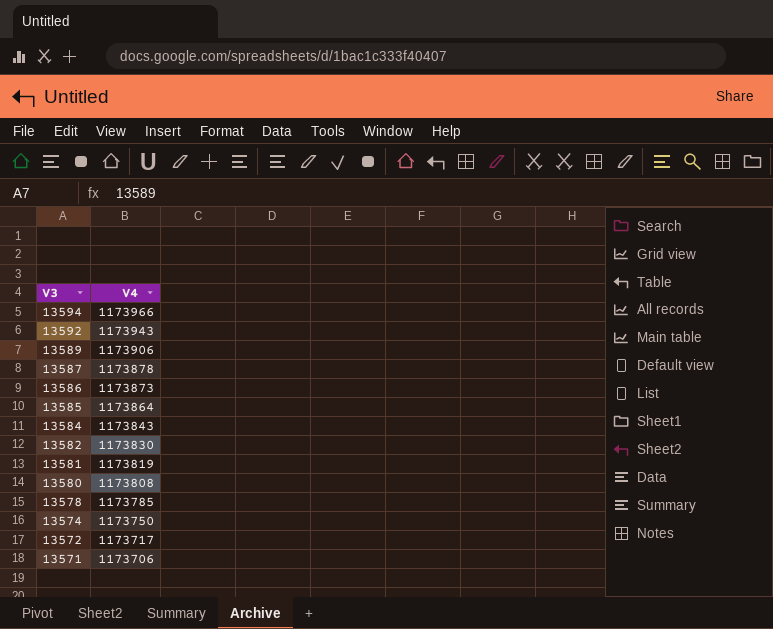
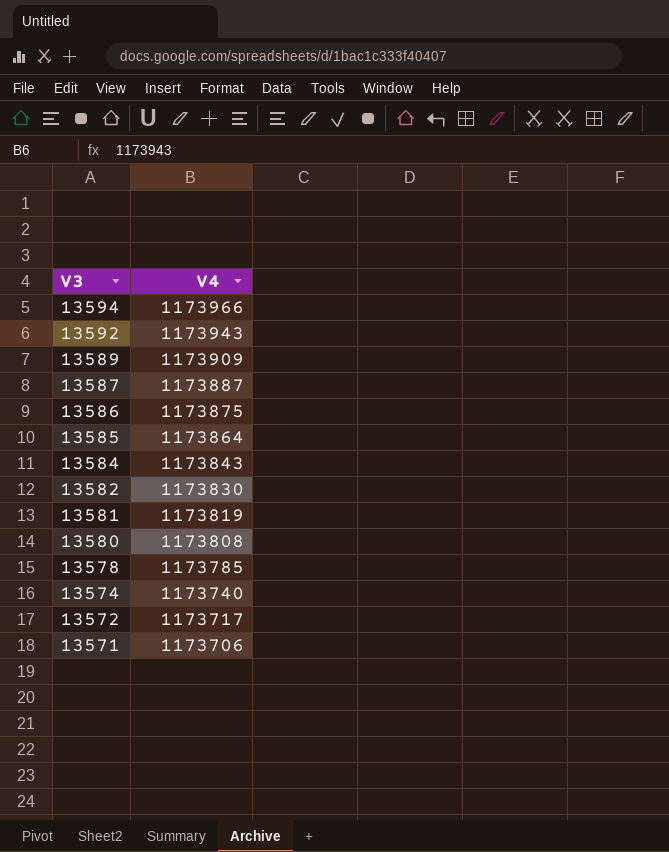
13589 | V4: 1173906 -> 1173909
13587 | V4: 1173878 -> 1173887
13586 | V4: 1173873 -> 1173875
13574 | V4: 1173750 -> 1173740

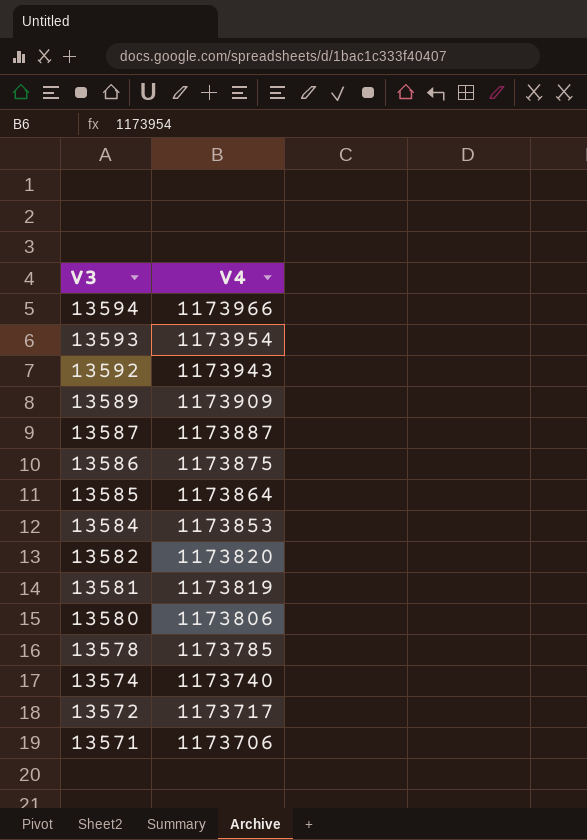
row 13593: none -> 1173954
13584 | V4: 1173843 -> 1173853
13582 | V4: 1173830 -> 1173820
13580 | V4: 1173808 -> 1173806

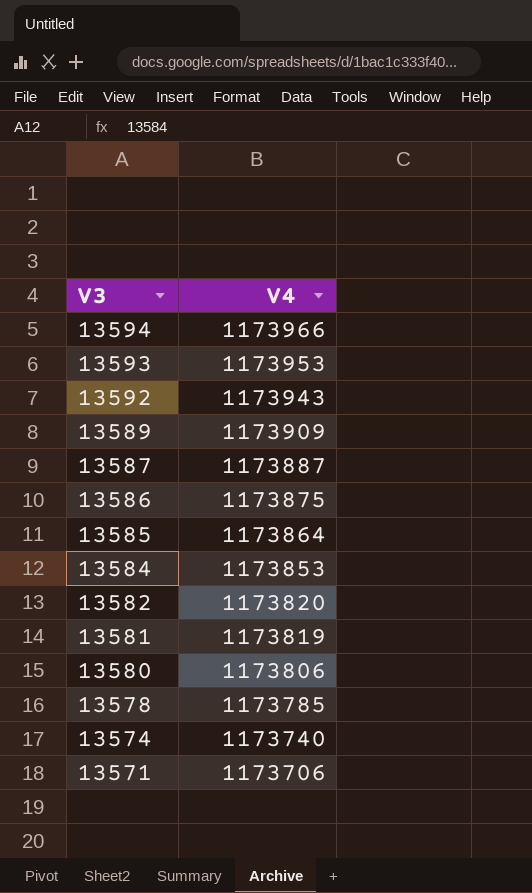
row 13572: 1173717 -> none
13593 | V4: 1173954 -> 1173953

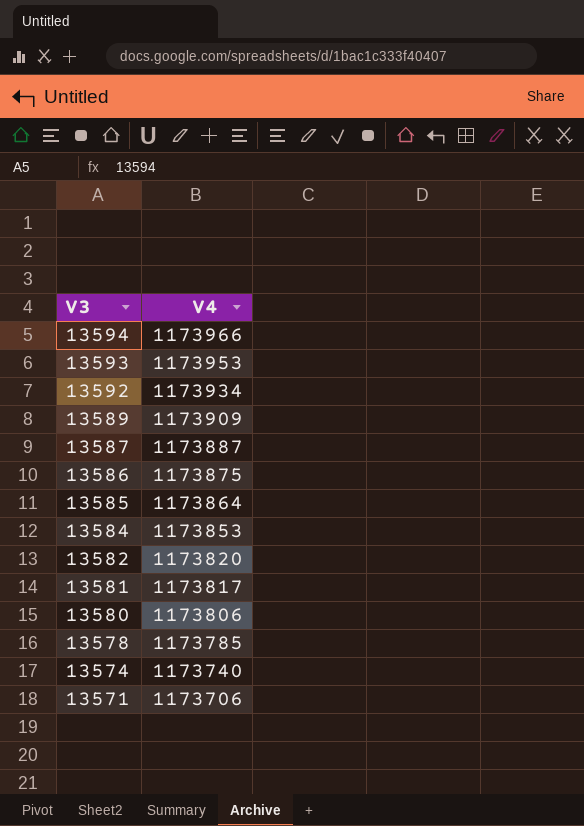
13592 | V4: 1173943 -> 1173934
13581 | V4: 1173819 -> 1173817

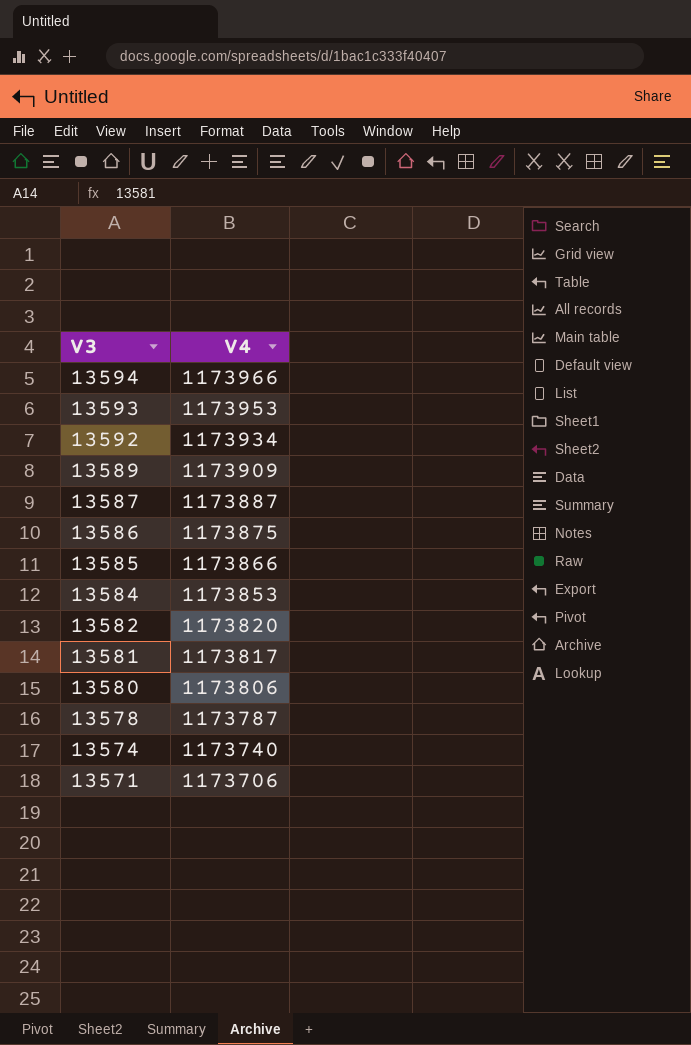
13585 | V4: 1173864 -> 1173866
13578 | V4: 1173785 -> 1173787

